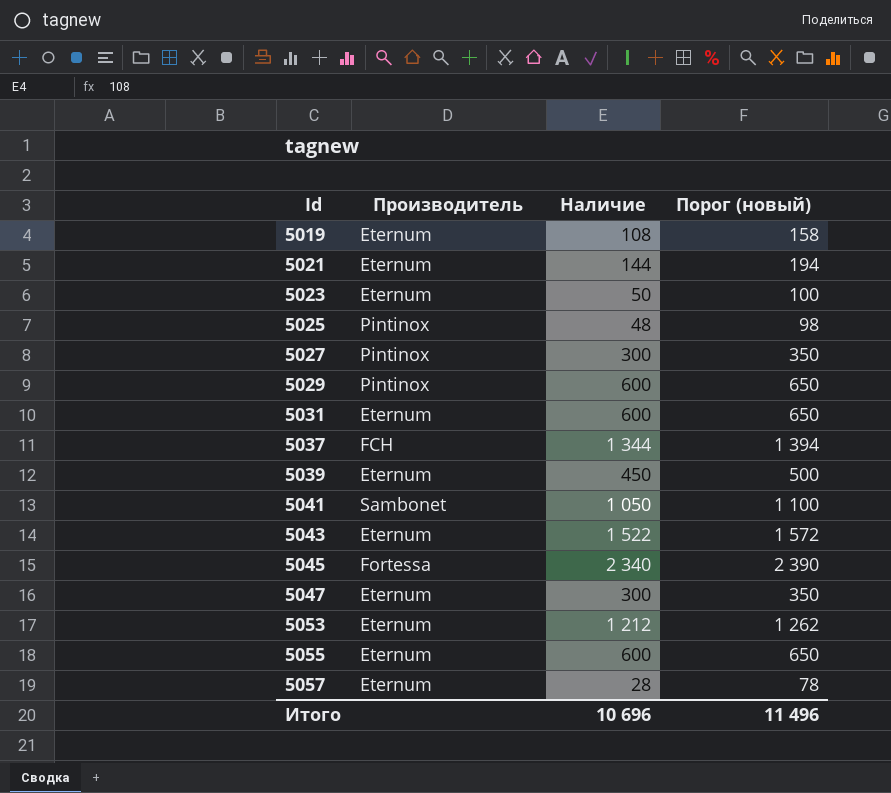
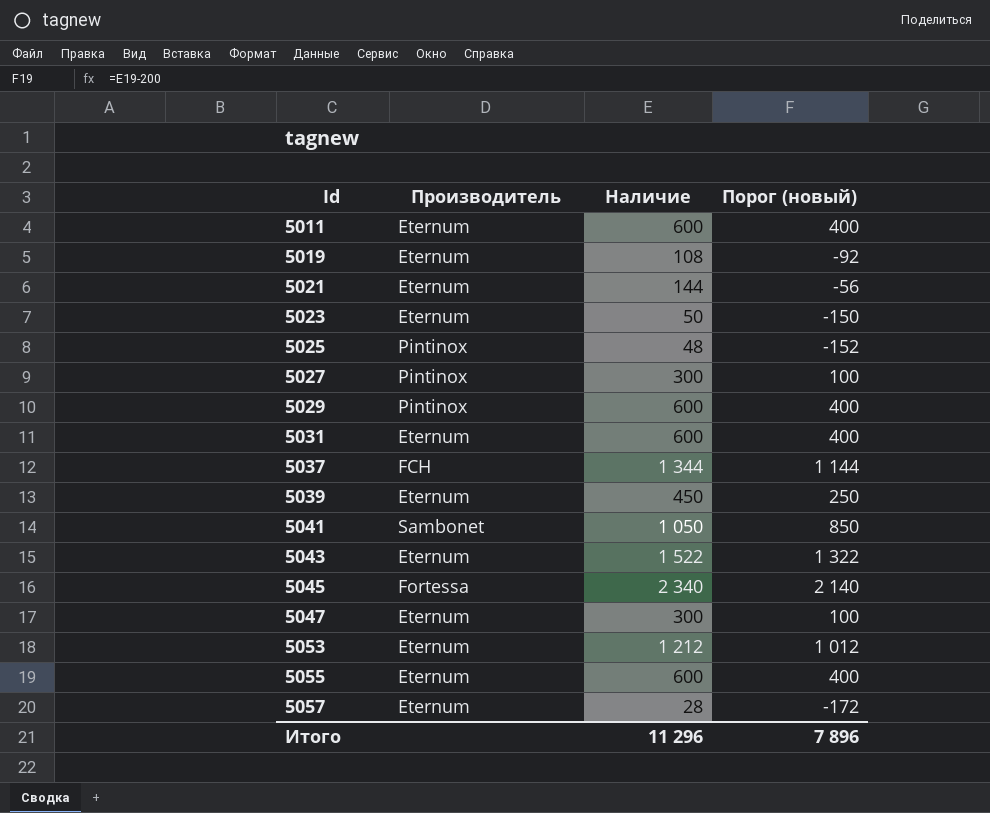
column Порог (новый) | formula: [Наличие] + 50 -> [Наличие] - 200
row 5011: none -> Eternum | 600 | 400
Итого | Наличие: 10 696 -> 11 296
Итого | Порог (новый): 11 496 -> 7 896

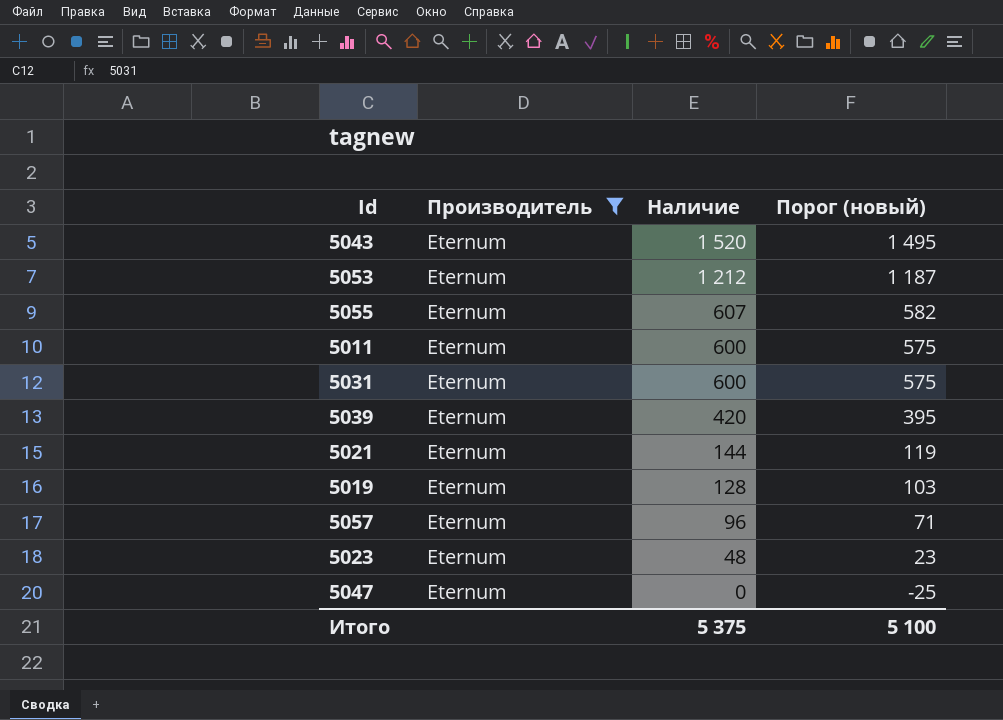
filter: none -> Производитель = Eternum
row order: Id ascending -> Наличие descending
column Порог (новый) | formula: [Наличие] - 200 -> [Наличие] - 25
5043 | Наличие: 1 522 -> 1 520
5055 | Наличие: 600 -> 607
5039 | Наличие: 450 -> 420
5019 | Наличие: 108 -> 128
5057 | Наличие: 28 -> 96
5023 | Наличие: 50 -> 48
5047 | Наличие: 300 -> 0
Итого | Наличие: 11 296 -> 5 375
Итого | Порог (новый): 7 896 -> 5 100

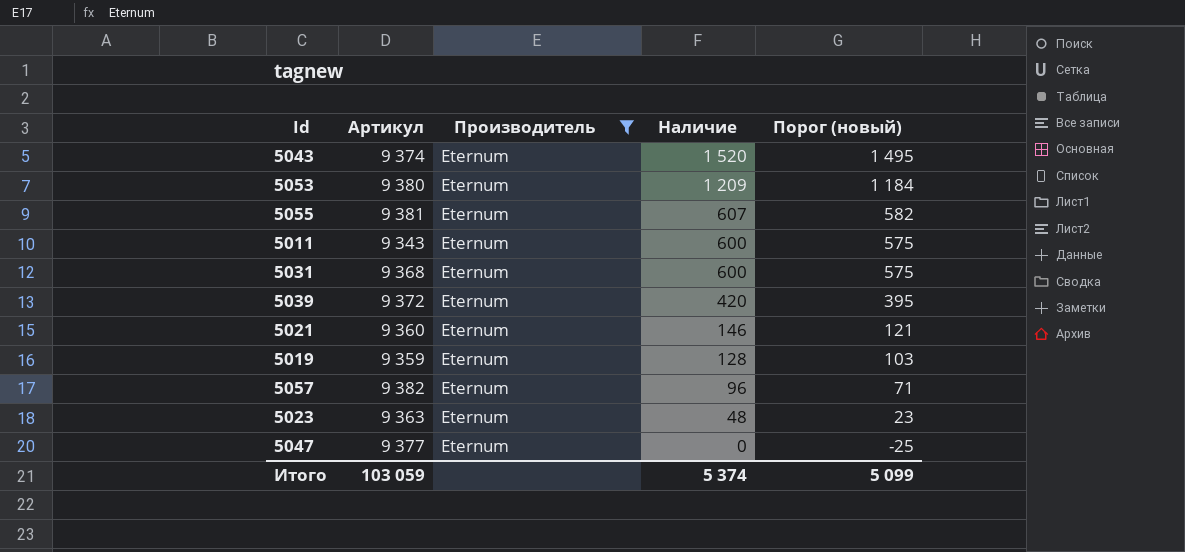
column Артикул | position: none -> 2
5053 | Наличие: 1 212 -> 1 209
5053 | Порог (новый): 1 187 -> 1 184
5021 | Наличие: 144 -> 146
5021 | Порог (новый): 119 -> 121
Итого | Наличие: 5 375 -> 5 374
Итого | Порог (новый): 5 100 -> 5 099

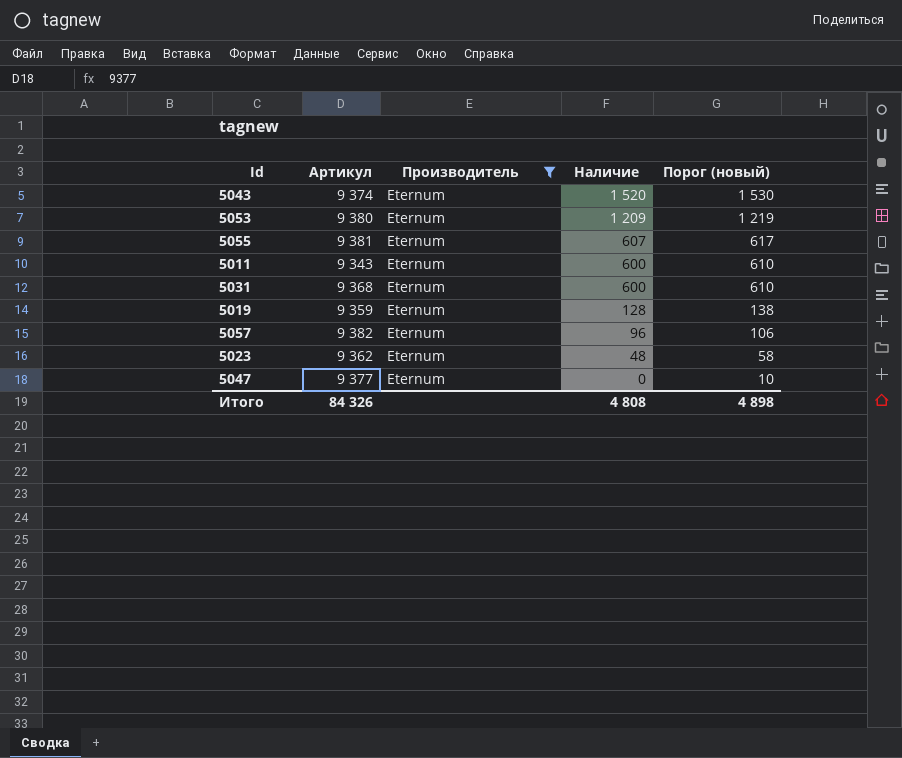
column Порог (новый) | formula: [Наличие] - 25 -> [Наличие] + 10
row 5039: 9 372 | Eternum | 420 | 395 -> none
row 5021: 9 360 | Eternum | 146 | 121 -> none
5023 | Артикул: 9 363 -> 9 362
Итого | Артикул: 103 059 -> 84 326
Итого | Наличие: 5 374 -> 4 808
Итого | Порог (новый): 5 099 -> 4 898

